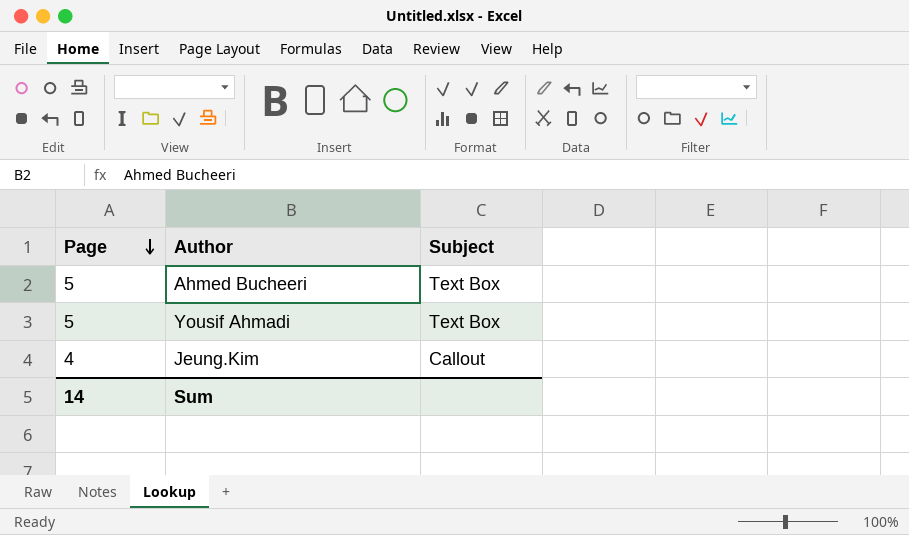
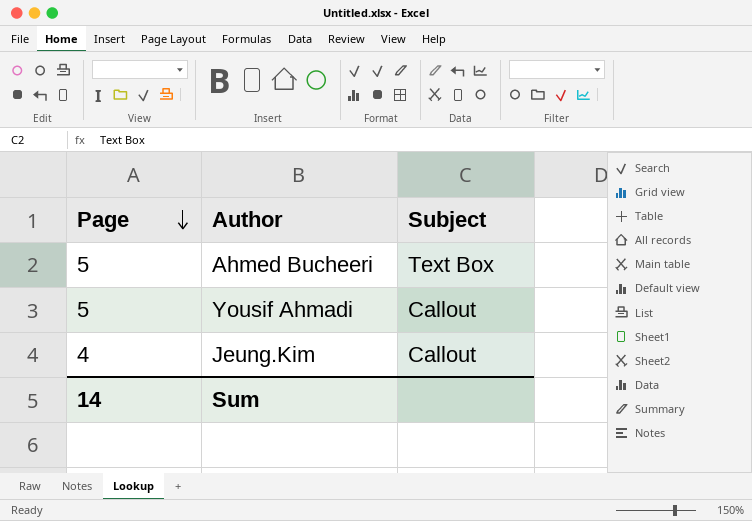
Yousif Ahmadi | Subject: Text Box -> Callout

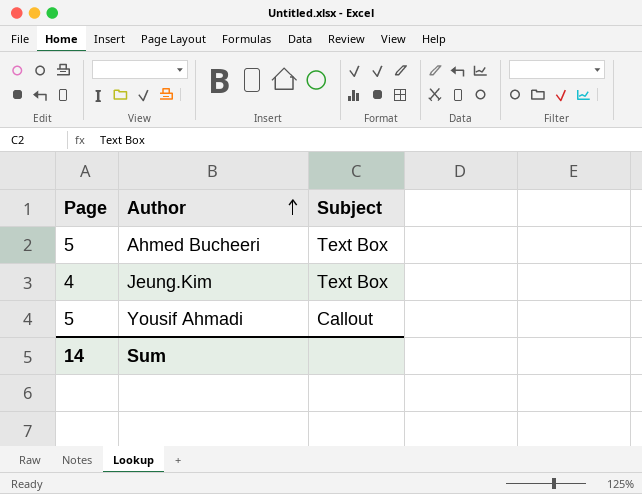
row order: Page descending -> Author ascending
Jeung.Kim | Subject: Callout -> Text Box

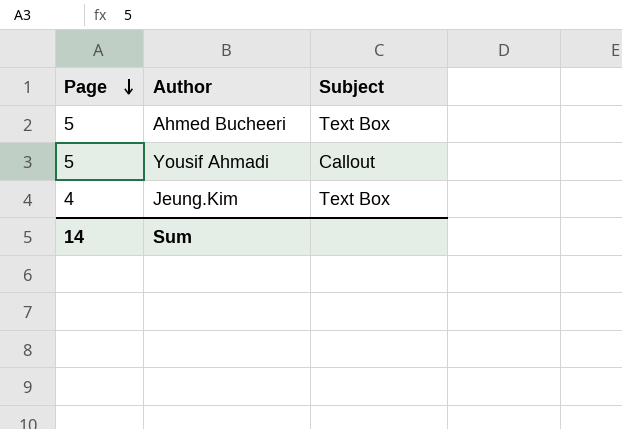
row order: Author ascending -> Page descending

